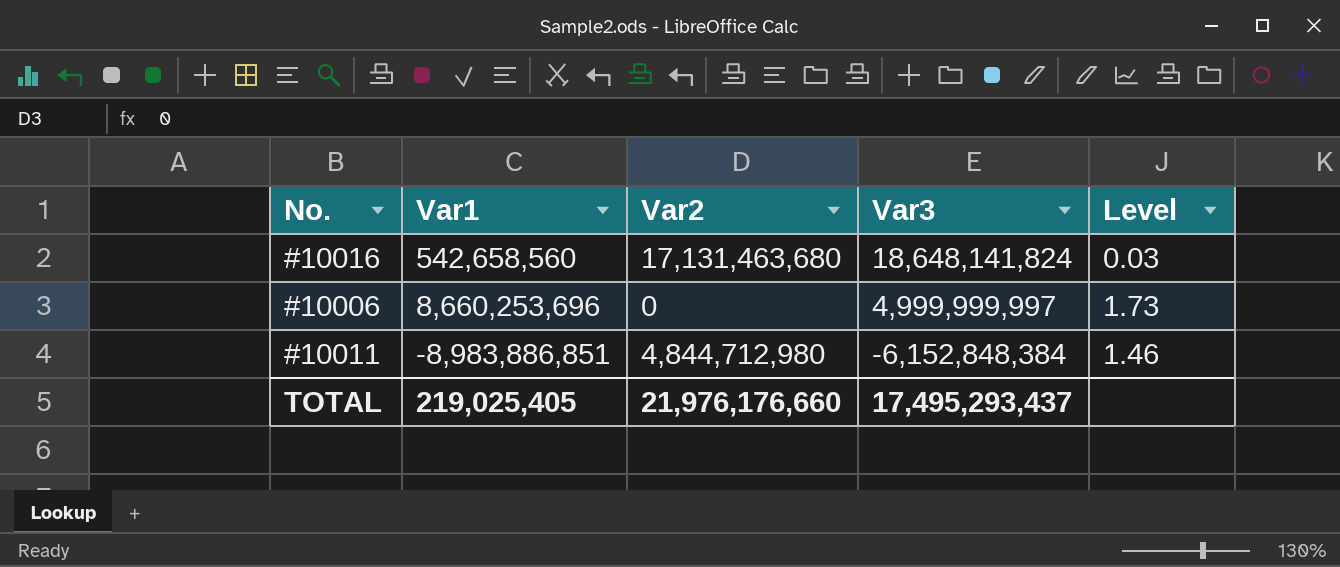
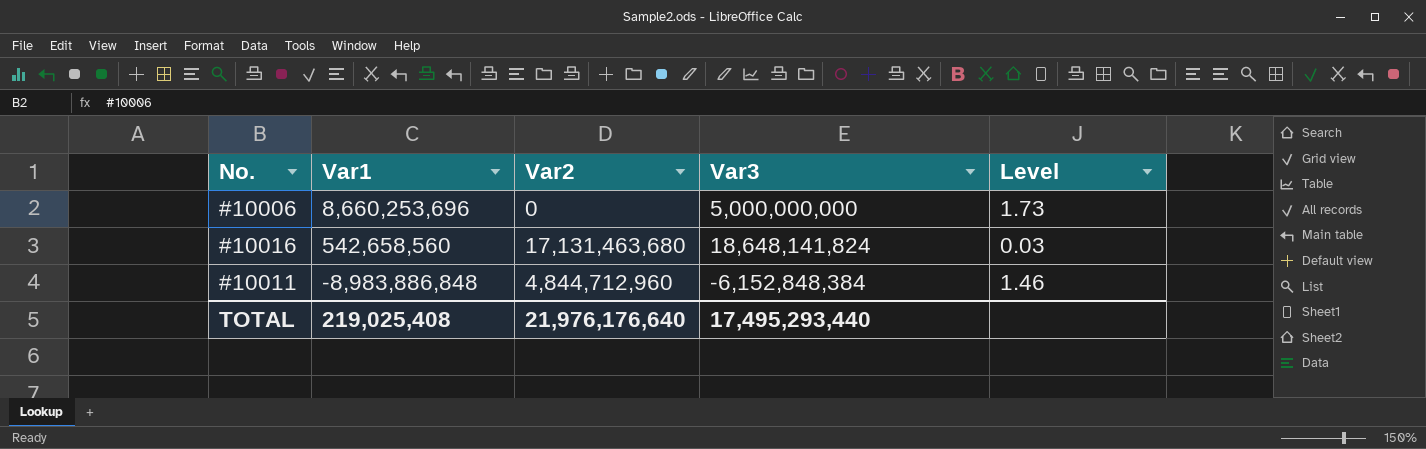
row order: Var3 descending -> Var1 descending
#10006 | Var3: 4,999,999,997 -> 5,000,000,000
#10011 | Var1: -8,983,886,851 -> -8,983,886,848
#10011 | Var2: 4,844,712,980 -> 4,844,712,960
TOTAL | Var1: 219,025,405 -> 219,025,408
TOTAL | Var2: 21,976,176,660 -> 21,976,176,640
TOTAL | Var3: 17,495,293,437 -> 17,495,293,440

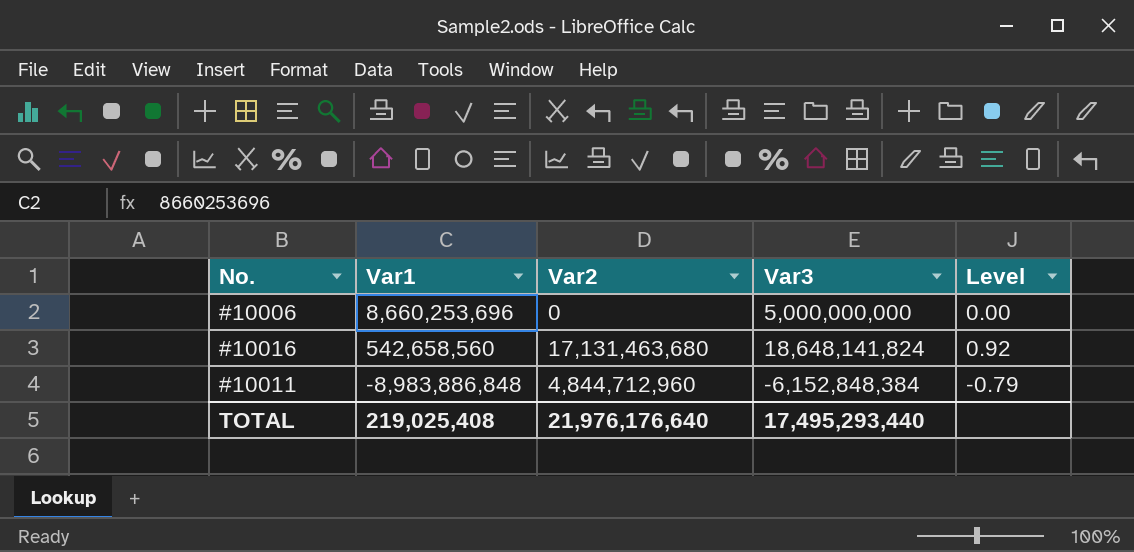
column Level | formula: [Var1] / [Var3] -> [Var2] / [Var3]

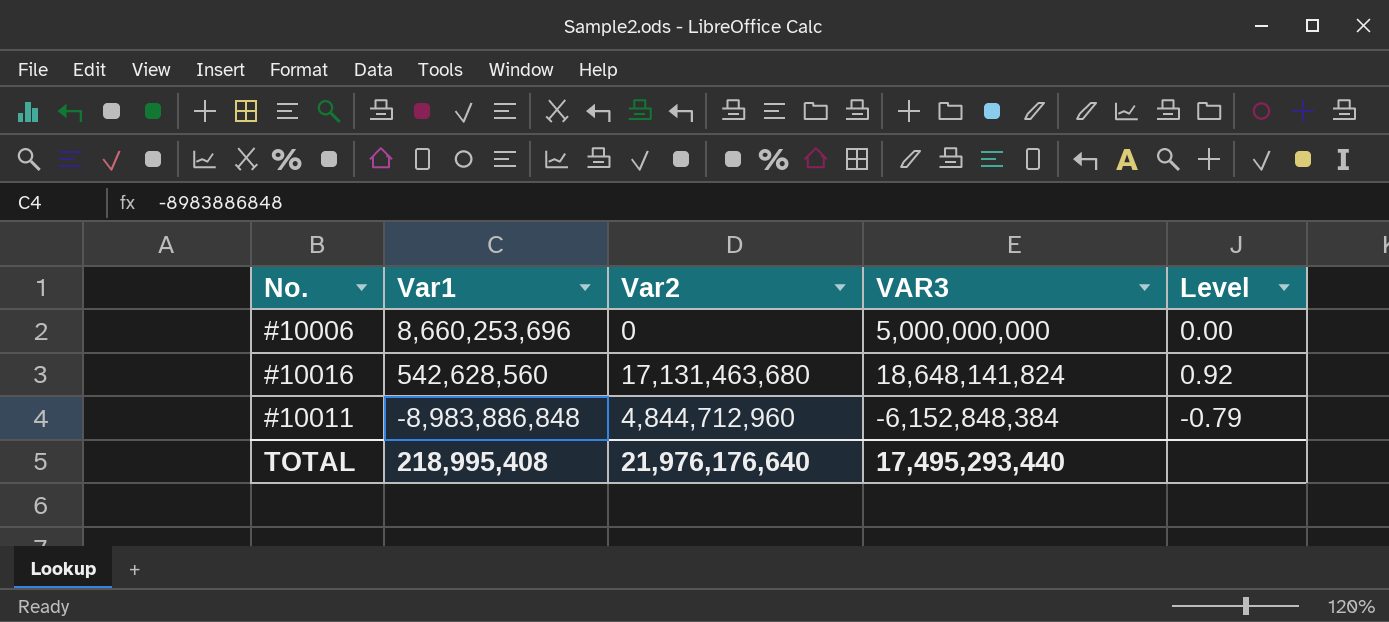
column name: Var3 -> VAR3
#10016 | Var1: 542,658,560 -> 542,628,560
TOTAL | Var1: 219,025,408 -> 218,995,408

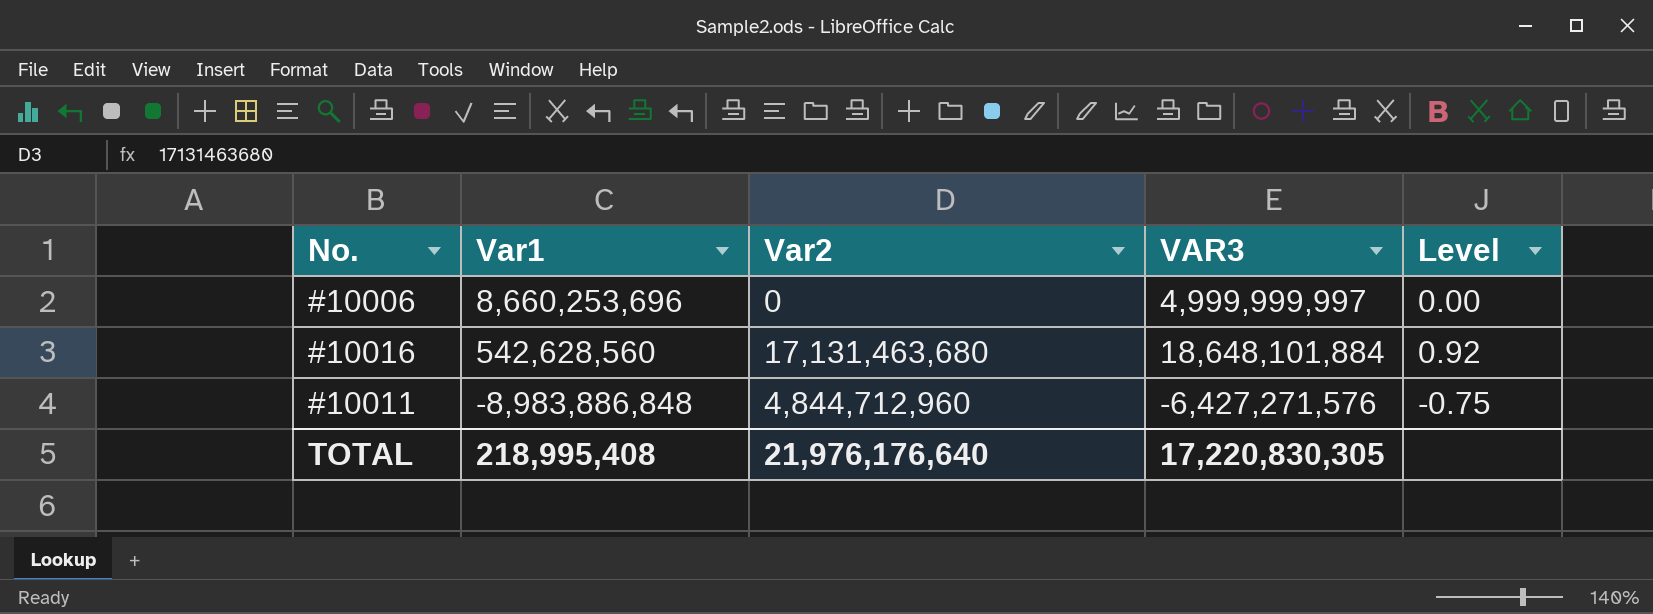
#10006 | VAR3: 5,000,000,000 -> 4,999,999,997
#10016 | VAR3: 18,648,141,824 -> 18,648,101,884
#10011 | VAR3: -6,152,848,384 -> -6,427,271,576
#10011 | Level: -0.79 -> -0.75
TOTAL | VAR3: 17,495,293,440 -> 17,220,830,305

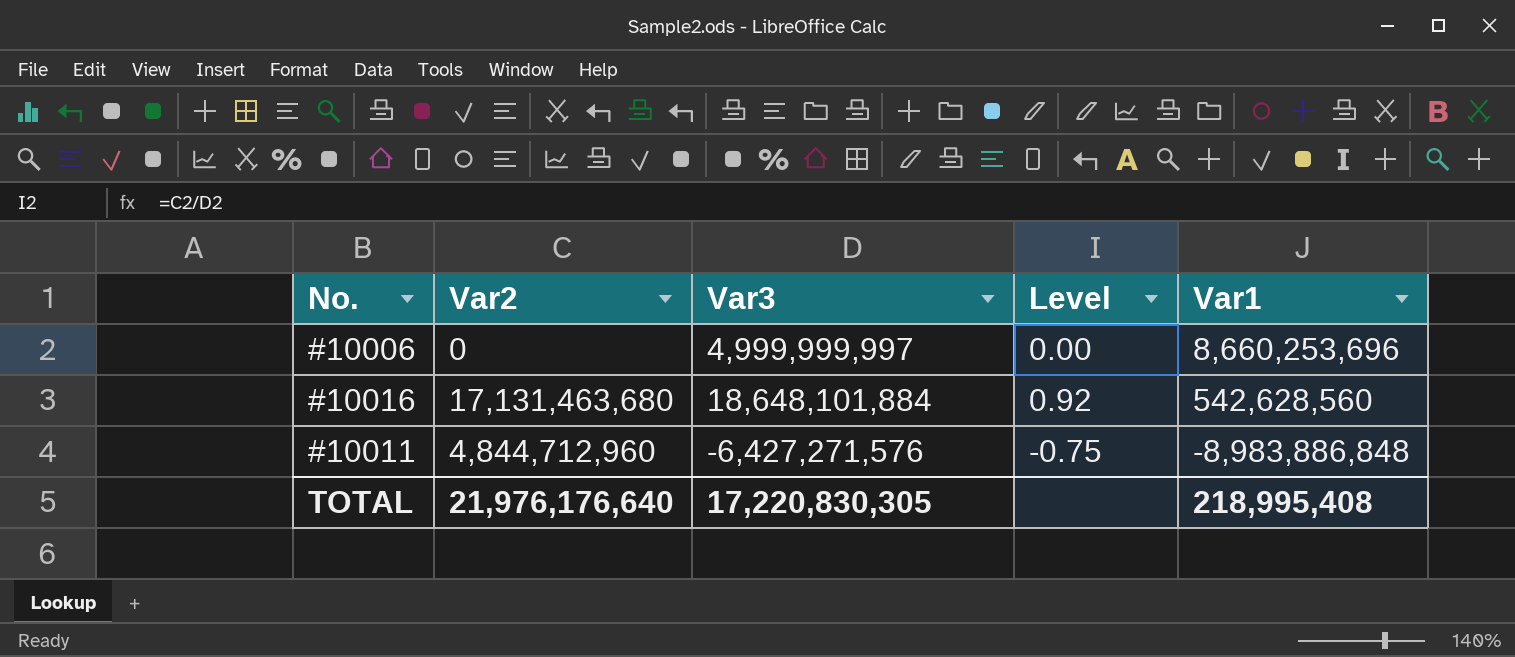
column name: VAR3 -> Var3
column Var1 | position: 2 -> 5

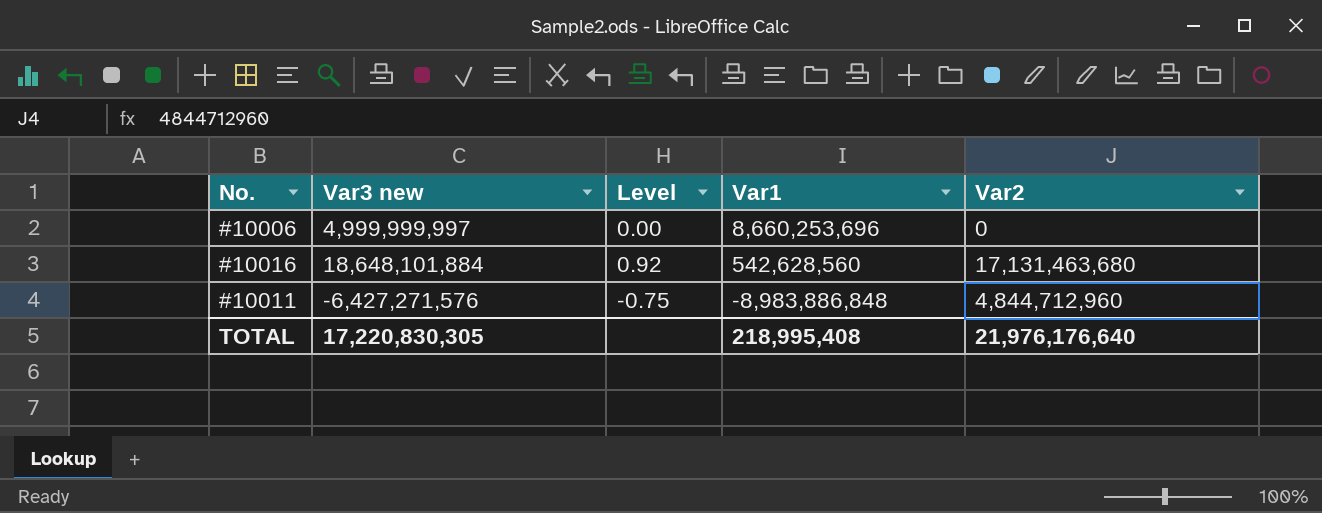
column name: Var3 -> Var3 new
column Var2 | position: 2 -> 5

